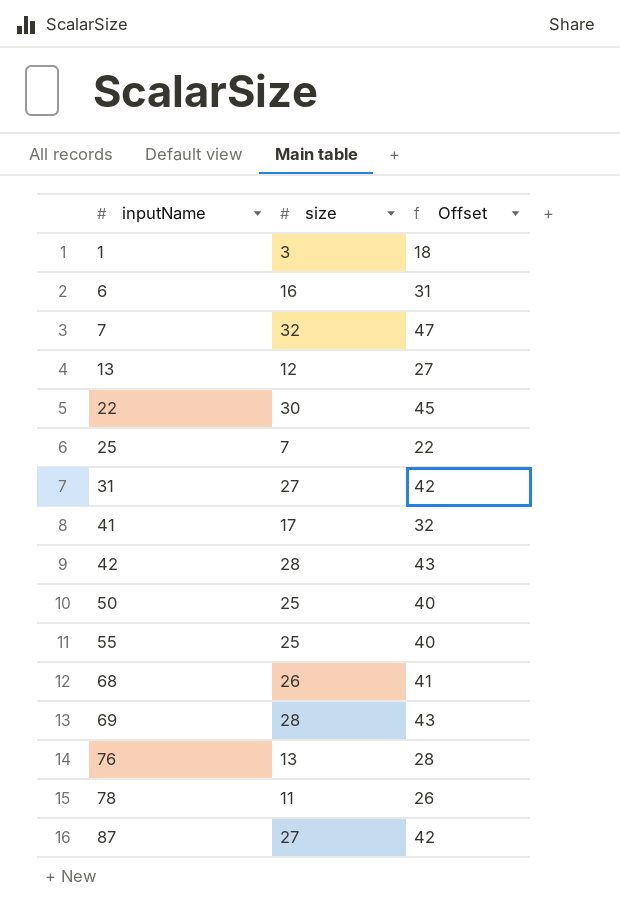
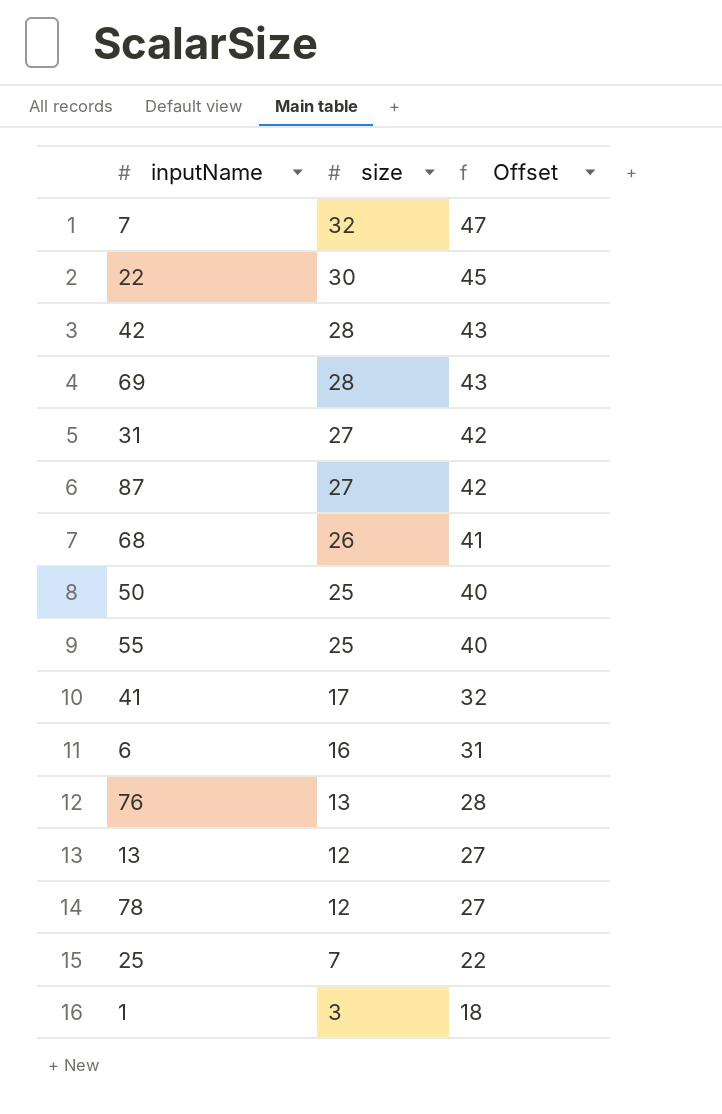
row order: inputName ascending -> size descending
78 | size: 11 -> 12
78 | Offset: 26 -> 27

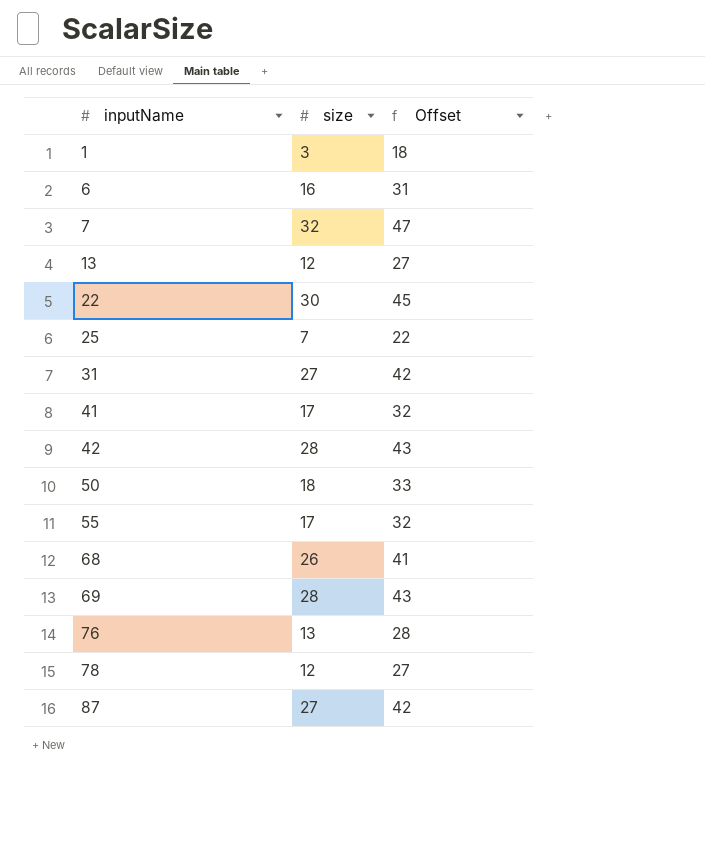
row order: size descending -> inputName ascending
50 | size: 25 -> 18
50 | Offset: 40 -> 33
55 | size: 25 -> 17
55 | Offset: 40 -> 32

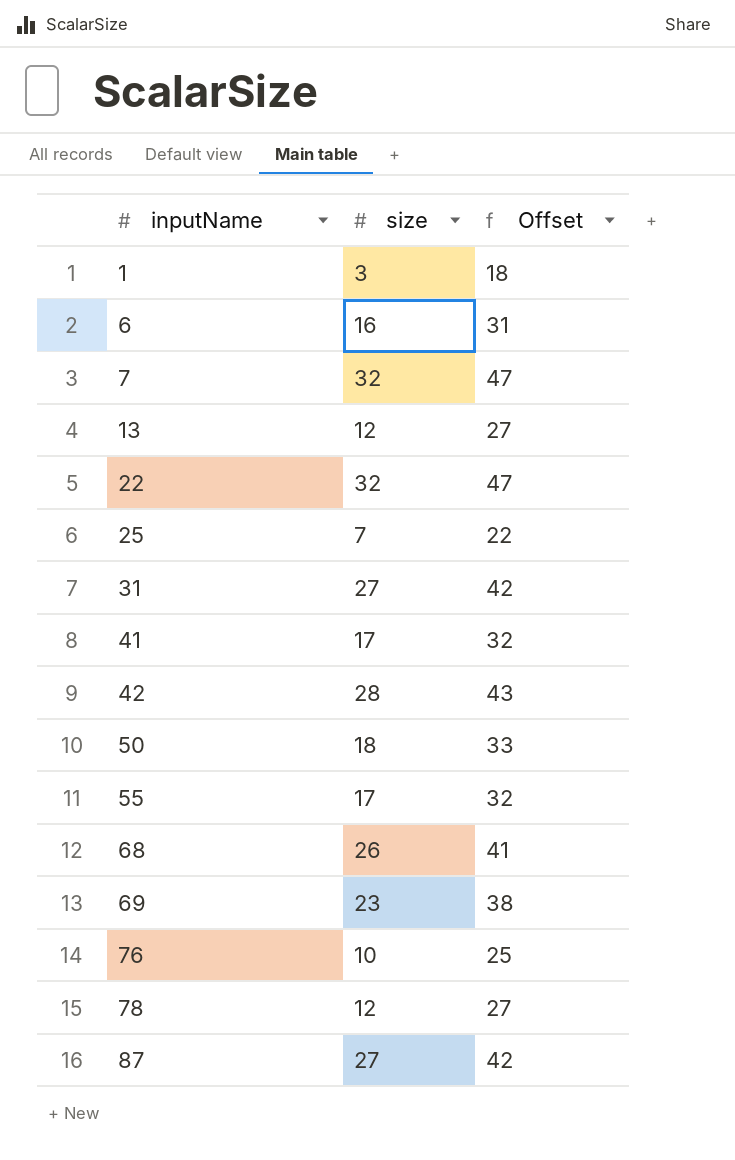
22 | size: 30 -> 32
22 | Offset: 45 -> 47
69 | size: 28 -> 23
69 | Offset: 43 -> 38
76 | size: 13 -> 10
76 | Offset: 28 -> 25

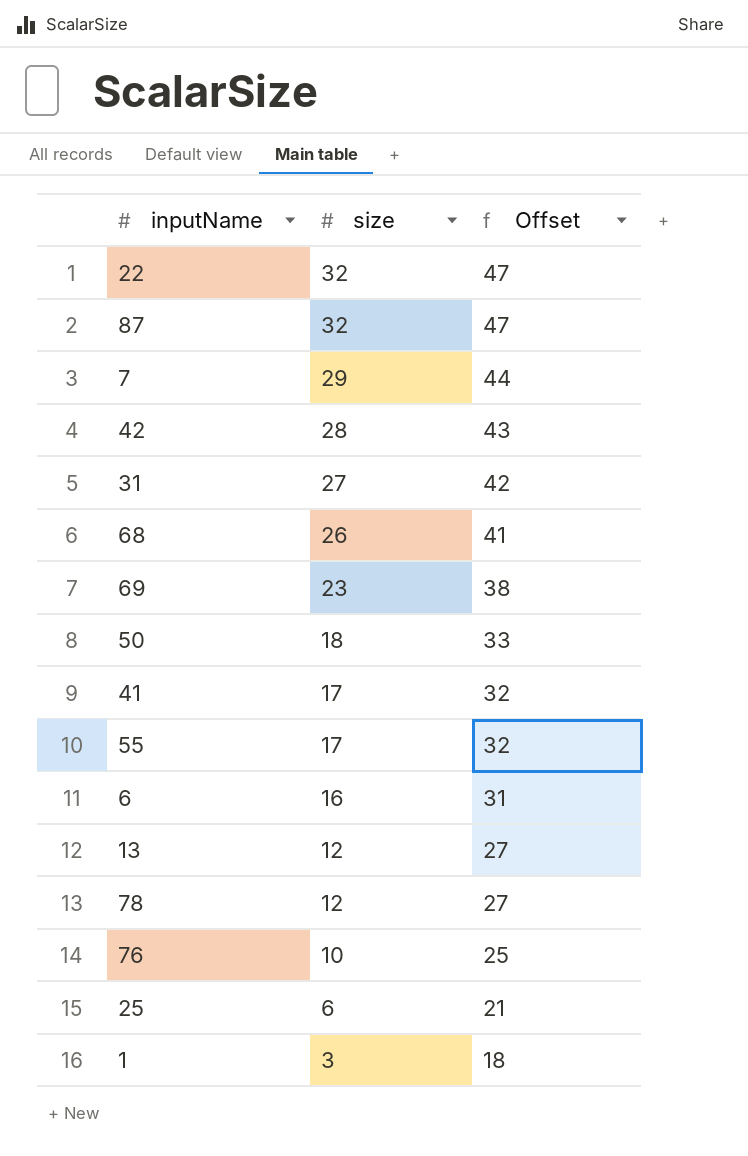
row order: inputName ascending -> size descending
87 | size: 27 -> 32
87 | Offset: 42 -> 47
7 | size: 32 -> 29
7 | Offset: 47 -> 44
25 | size: 7 -> 6
25 | Offset: 22 -> 21

